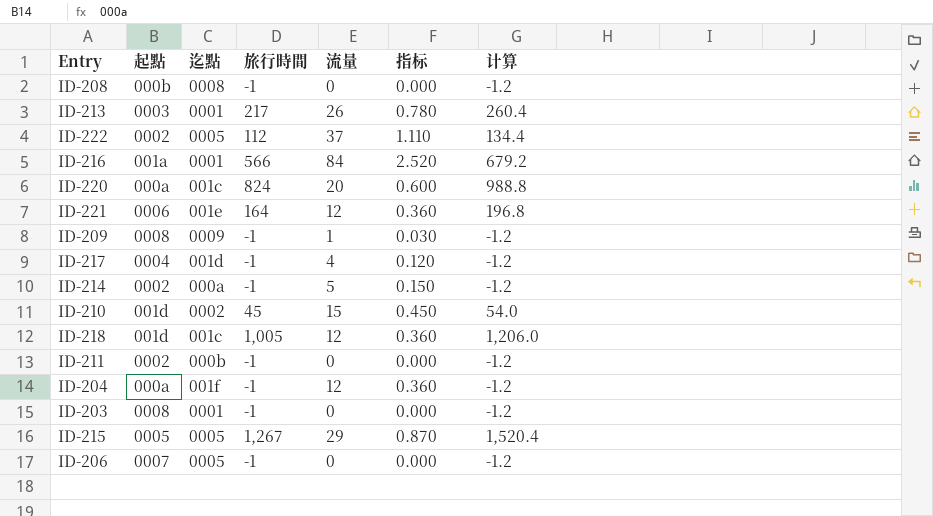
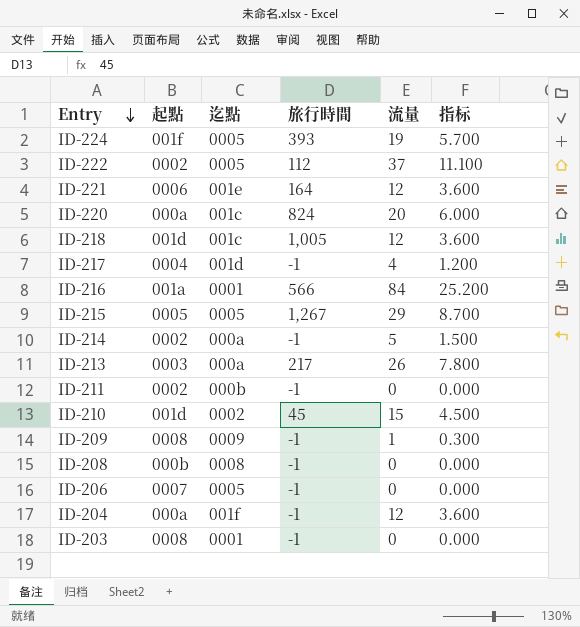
row order: none -> Entry descending
column 计算 | formula: [旅行時間] * 1.2 -> none
column 指标 | formula: [流量] * 0.03 -> [流量] * 0.3
row ID-224: none -> 001f | 0005 | 393 | 19 | 5.700
ID-213 | 迄點: 0001 -> 000a

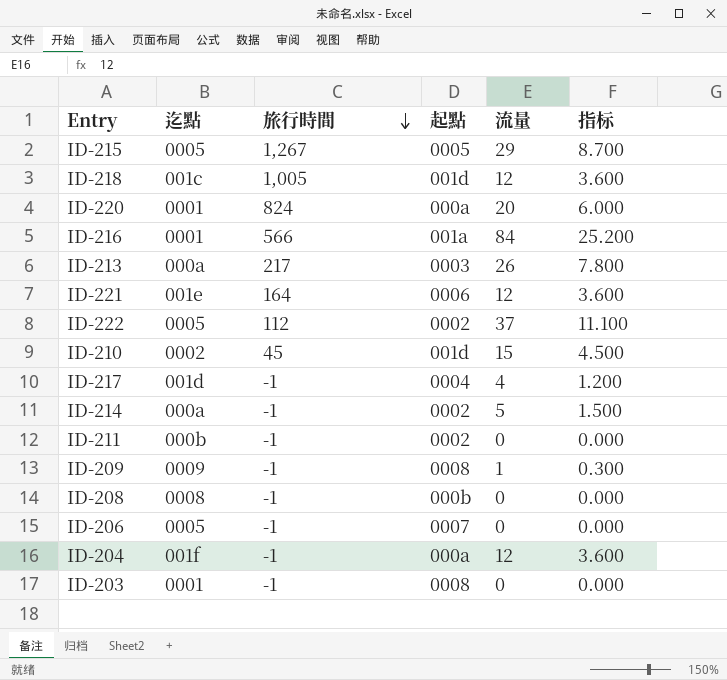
row order: Entry descending -> 旅行時間 descending
column 起點 | position: 2 -> 4
row ID-224: 001f | 0005 | 393 | 19 | 5.700 -> none
ID-220 | 迄點: 001c -> 0001

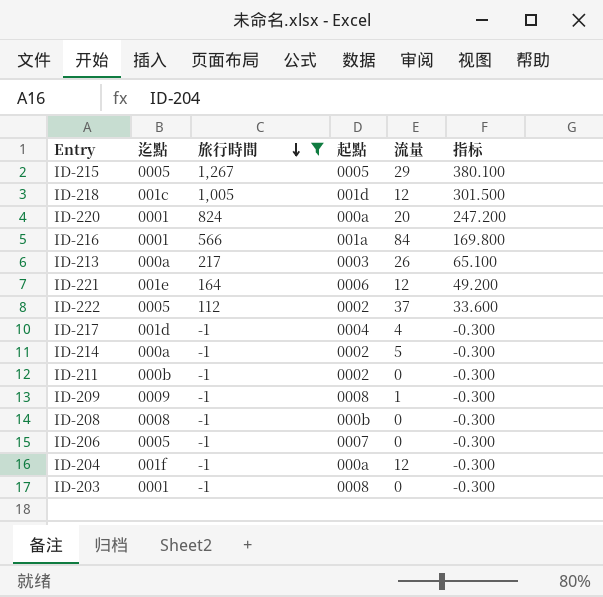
filter: none -> 旅行時間 != 45
column 指标 | formula: [流量] * 0.3 -> [旅行時間] * 0.3

